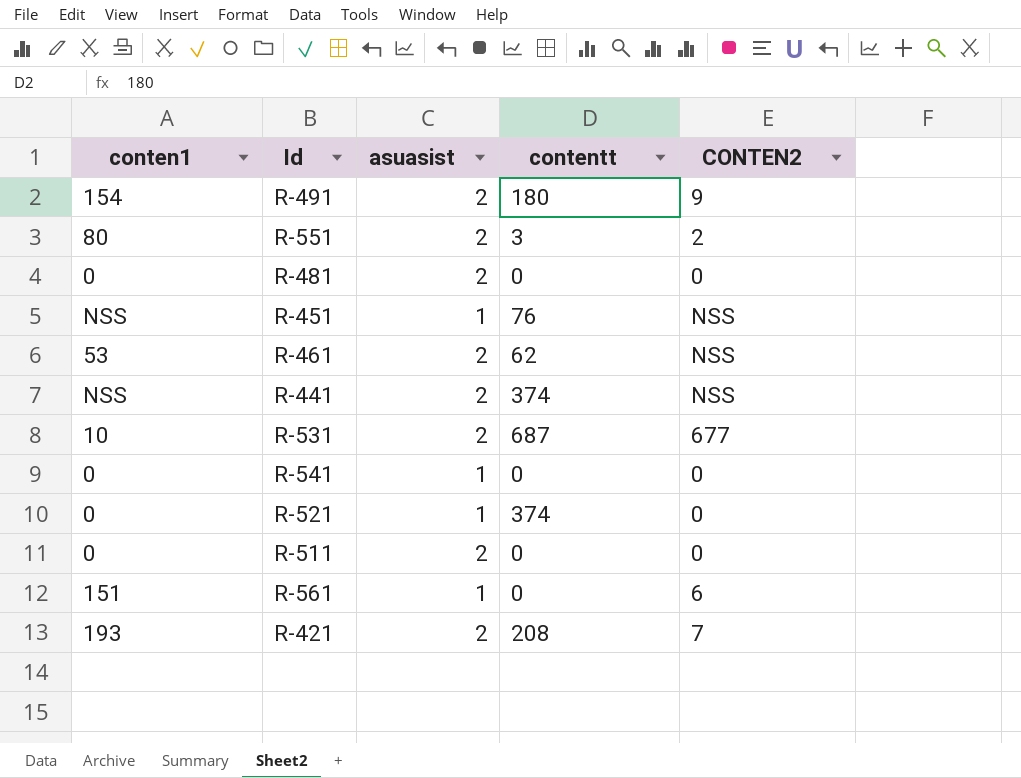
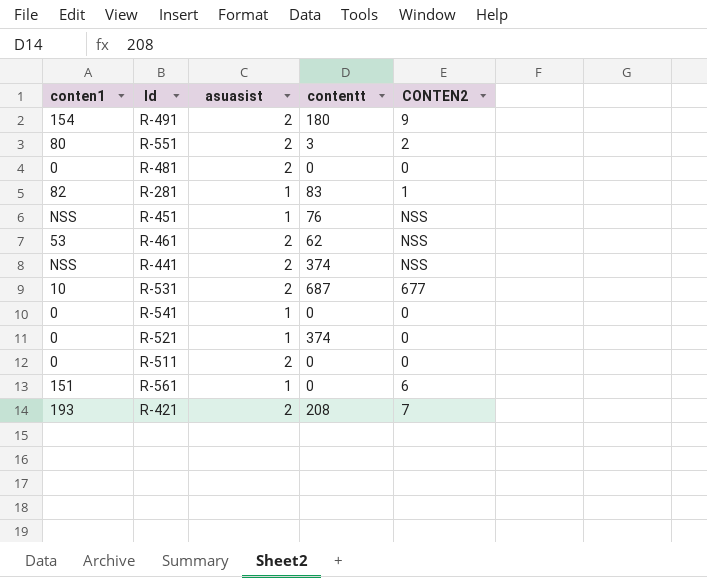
row R-281: none -> 82 | 1 | 83 | 1

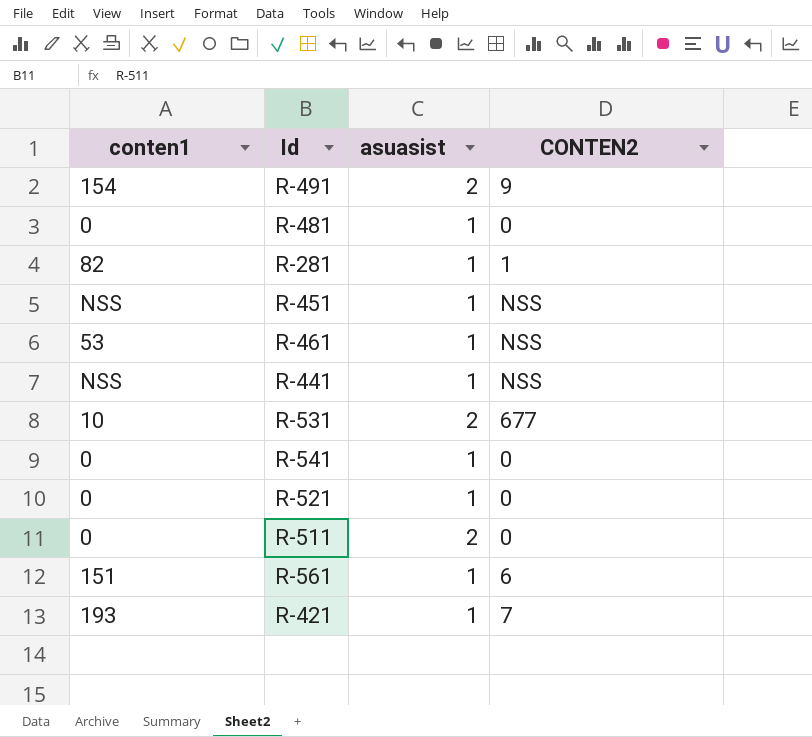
column contentt | position: 4 -> none
row R-551: 80 | 2 | 3 | 2 -> none
R-481 | asuasist: 2 -> 1
R-461 | asuasist: 2 -> 1
R-441 | asuasist: 2 -> 1
R-421 | asuasist: 2 -> 1

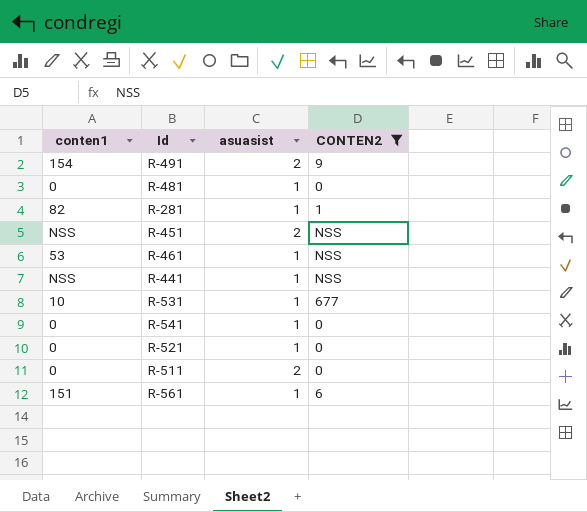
filter: none -> CONTEN2 != 7
R-451 | asuasist: 1 -> 2
R-531 | asuasist: 2 -> 1

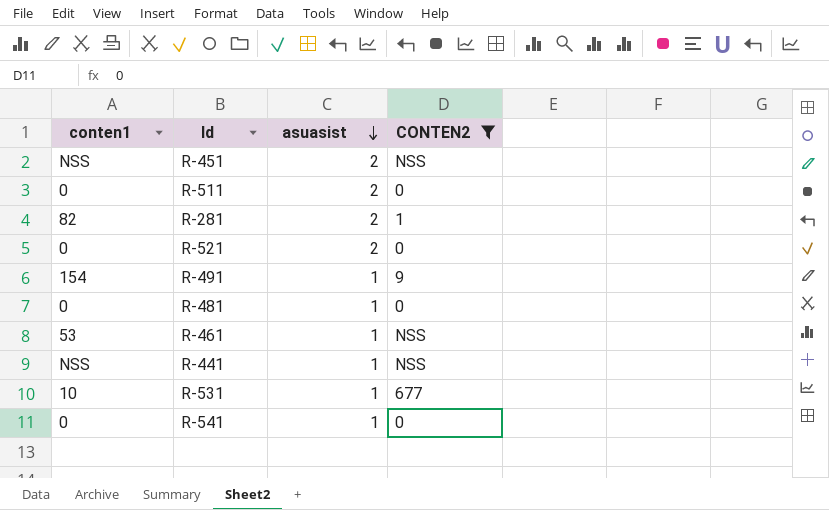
row order: none -> asuasist descending
row R-561: 151 | 1 | 6 -> none
R-281 | asuasist: 1 -> 2
R-521 | asuasist: 1 -> 2
R-491 | asuasist: 2 -> 1

